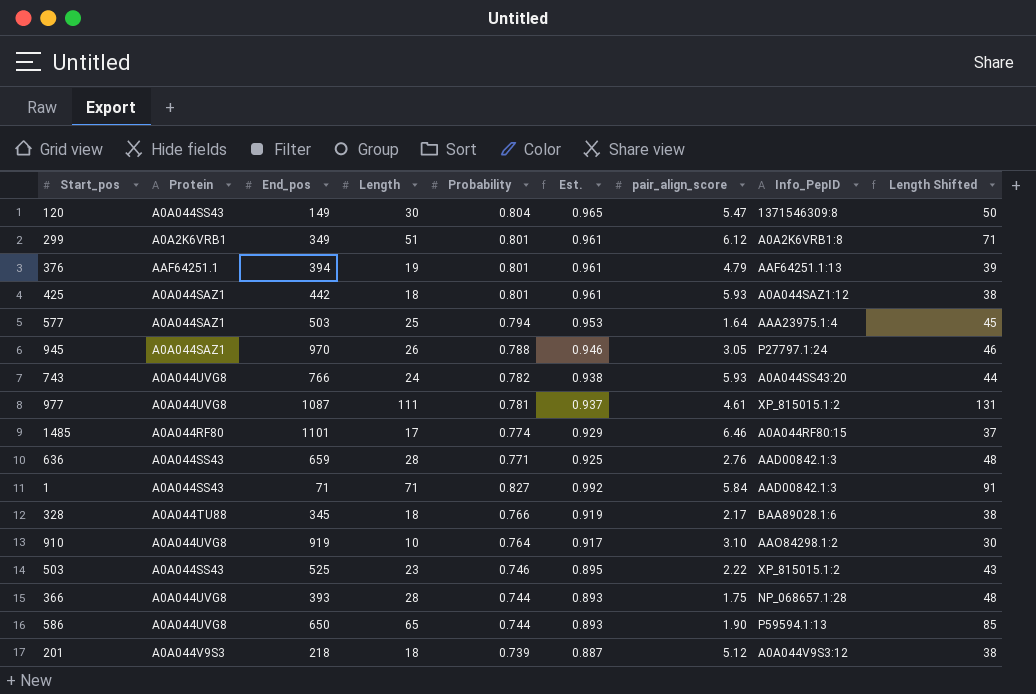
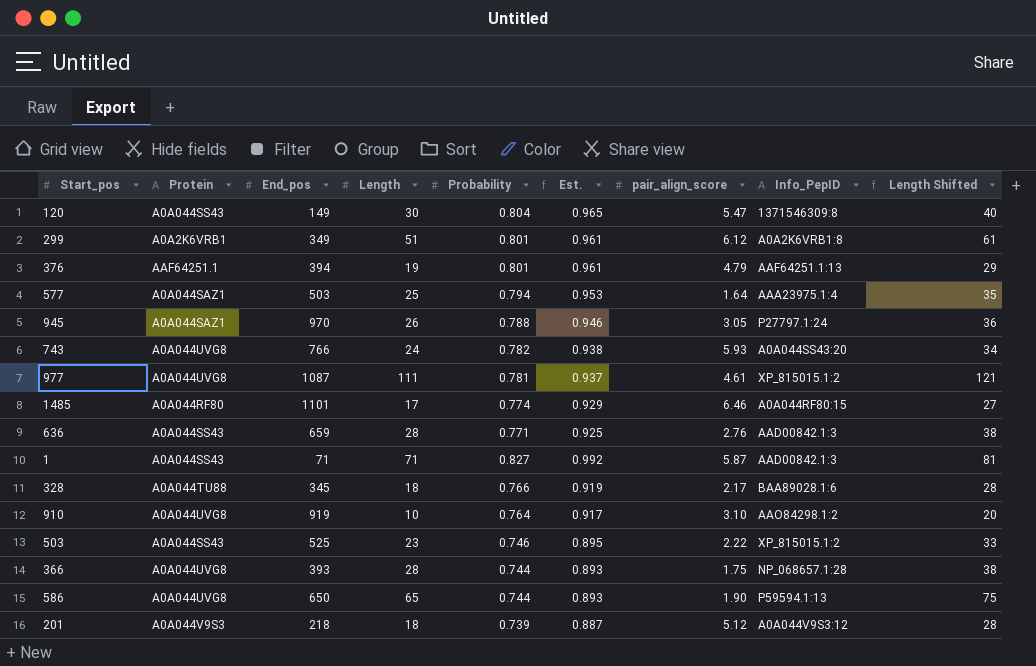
column Length Shifted | formula: [Length] + 20 -> [Length] + 10
row 425: A0A044SAZ1 | 442 | 18 | 0.801 | 0.961 | 5.93 | A0A044SAZ1:12 | 38 -> none
1 | pair_align_score: 5.84 -> 5.87

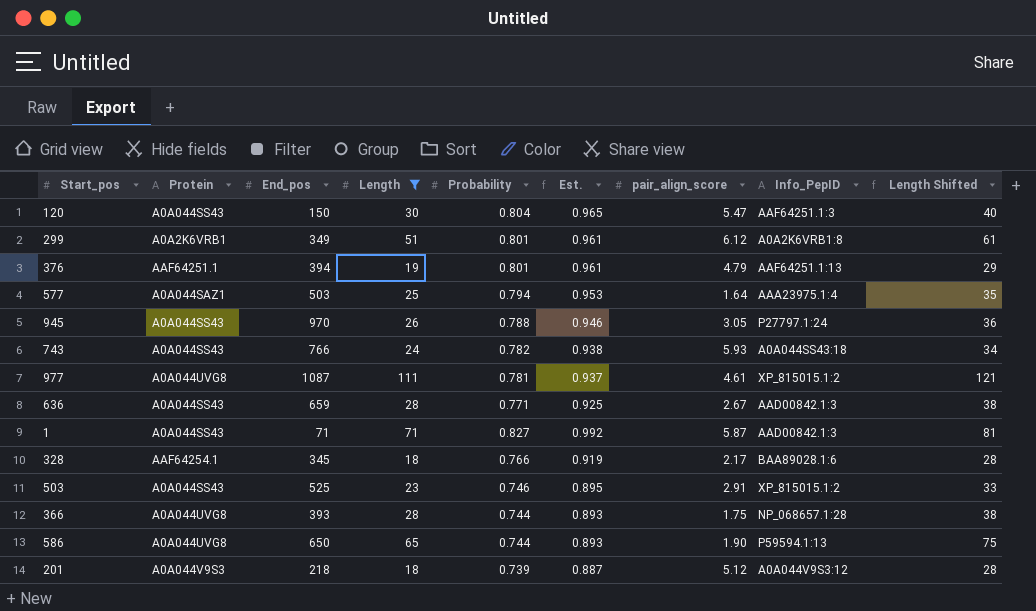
filter: none -> Length >= 18
120 | End_pos: 149 -> 150
120 | Info_PepID: 1371546309:8 -> AAF64251.1:3
945 | Protein: A0A044SAZ1 -> A0A044SS43
743 | Protein: A0A044UVG8 -> A0A044SS43
743 | Info_PepID: A0A044SS43:20 -> A0A044SS43:18
636 | pair_align_score: 2.76 -> 2.67
328 | Protein: A0A044TU88 -> AAF64254.1
503 | pair_align_score: 2.22 -> 2.91

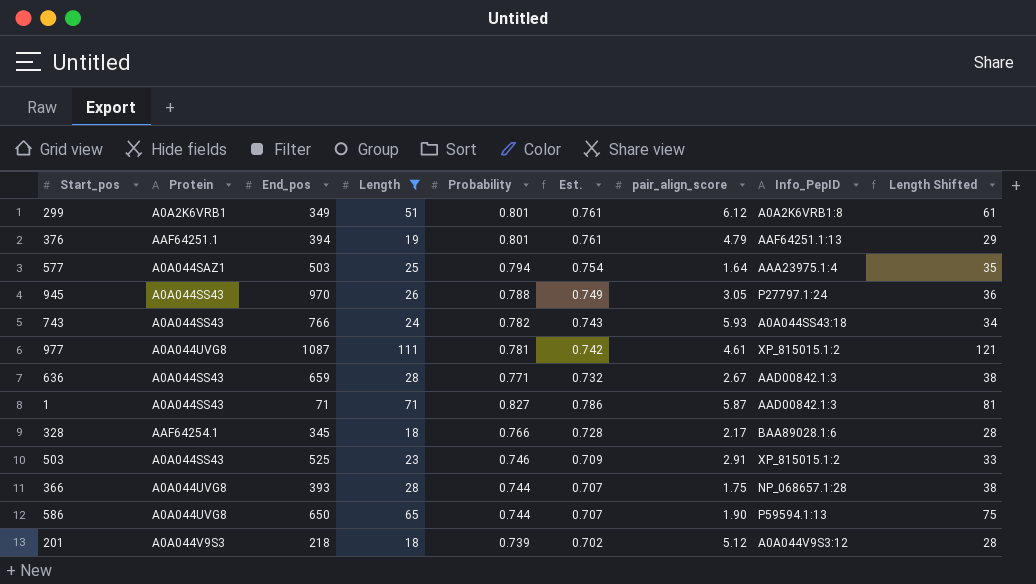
column Est. | formula: [Probability] * 1.2 -> [Probability] * 0.95
row 120: A0A044SS43 | 150 | 30 | 0.804 | 0.965 | 5.47 | AAF64251.1:3 | 40 -> none

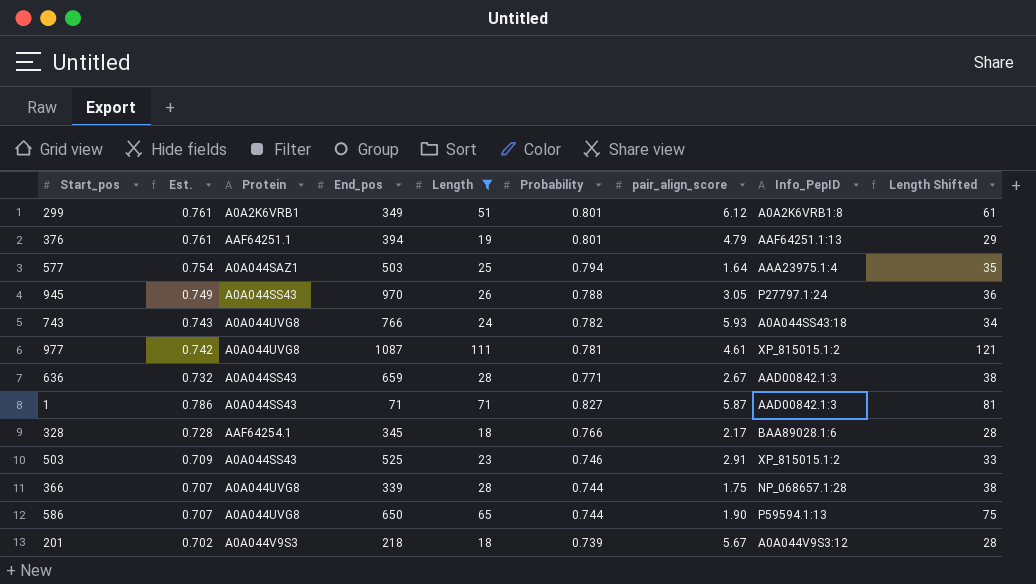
column Est. | position: 6 -> 2
743 | Protein: A0A044SS43 -> A0A044UVG8
366 | End_pos: 393 -> 339
201 | pair_align_score: 5.12 -> 5.67

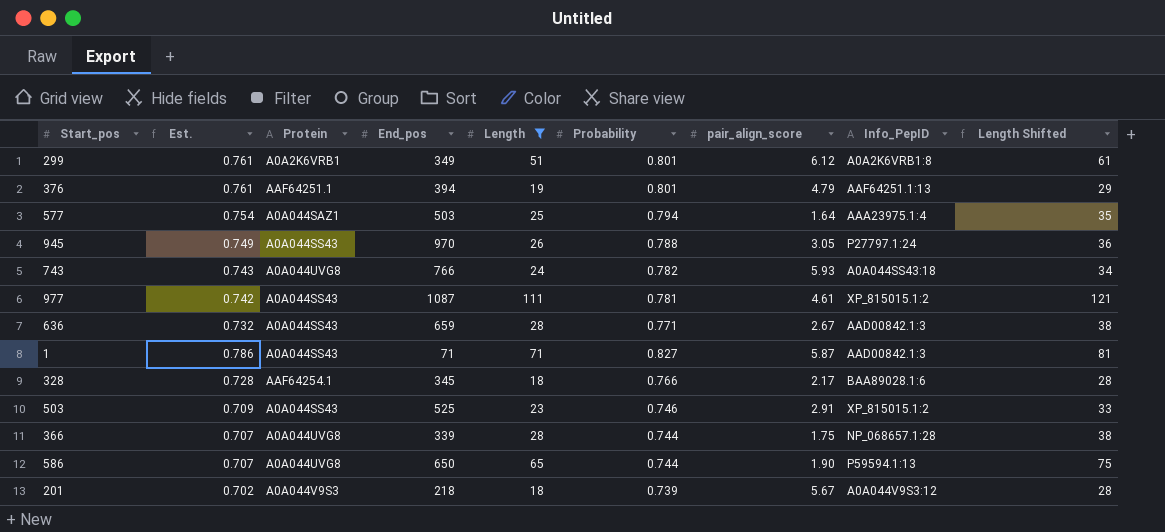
977 | Protein: A0A044UVG8 -> A0A044SS43

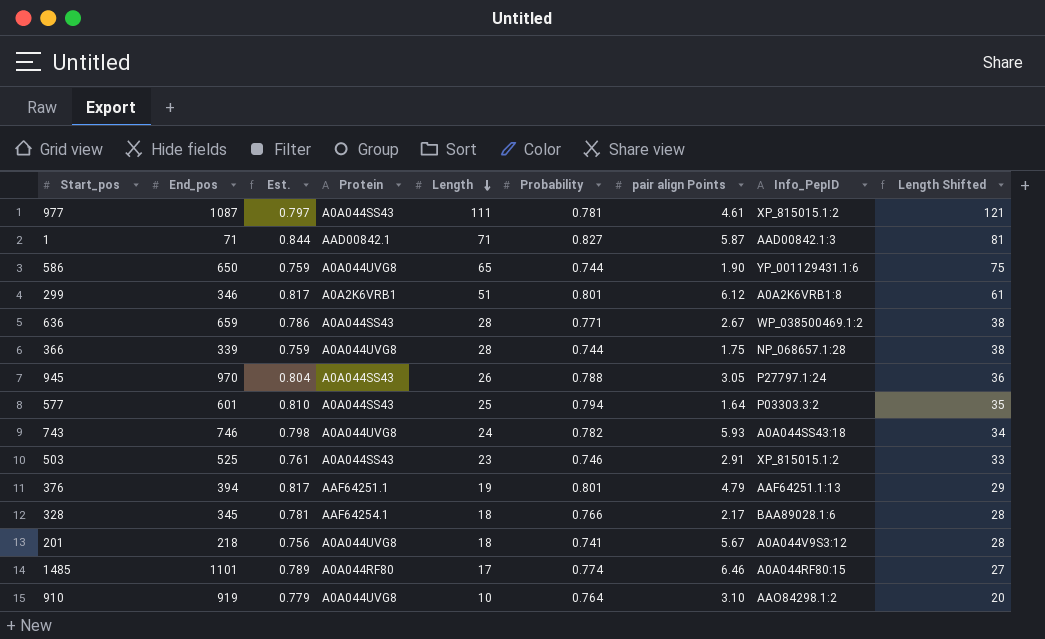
filter: Length >= 18 -> none
row order: none -> Length descending
column End_pos | position: 4 -> 2
column Est. | formula: [Probability] * 0.95 -> [Probability] * 1.02
column name: pair_align_score -> pair align Points
1 | Protein: A0A044SS43 -> AAD00842.1
586 | Info_PepID: P59594.1:13 -> YP_001129431.1:6
299 | End_pos: 349 -> 346
636 | Info_PepID: AAD00842.1:3 -> WP_038500469.1:2
577 | End_pos: 503 -> 601
577 | Protein: A0A044SAZ1 -> A0A044SS43
577 | Info_PepID: AAA23975.1:4 -> P03303.3:2
743 | End_pos: 766 -> 746
201 | Protein: A0A044V9S3 -> A0A044UVG8
201 | Probability: 0.739 -> 0.741

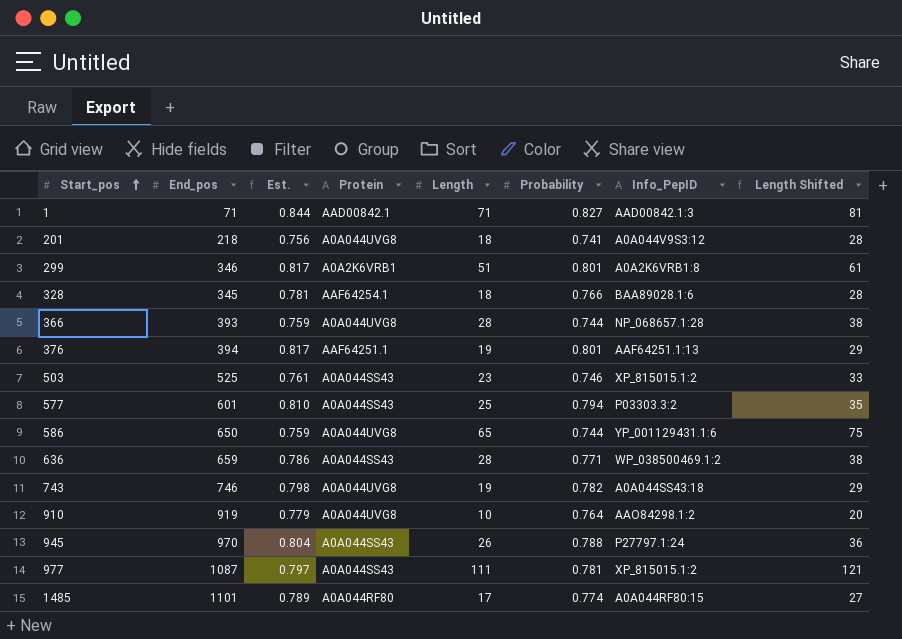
row order: Length descending -> Start_pos ascending
column pair align Points | position: 7 -> none
366 | End_pos: 339 -> 393
743 | Length: 24 -> 19
743 | Length Shifted: 34 -> 29

